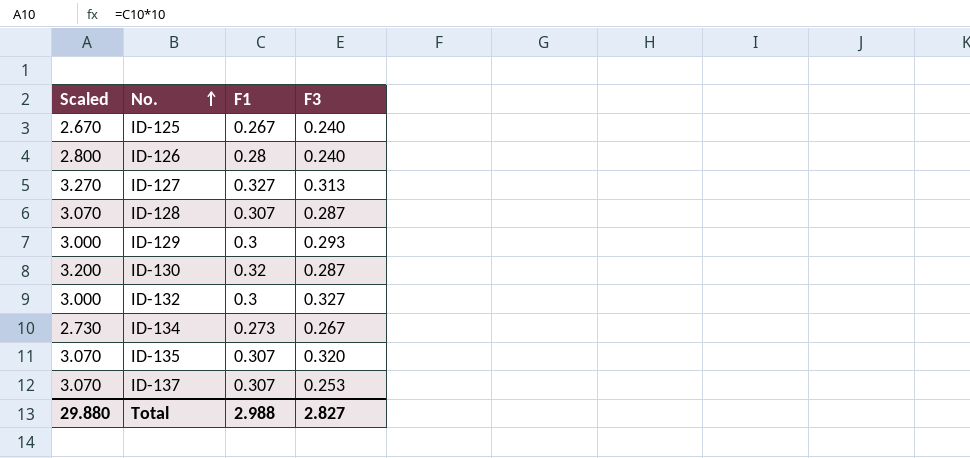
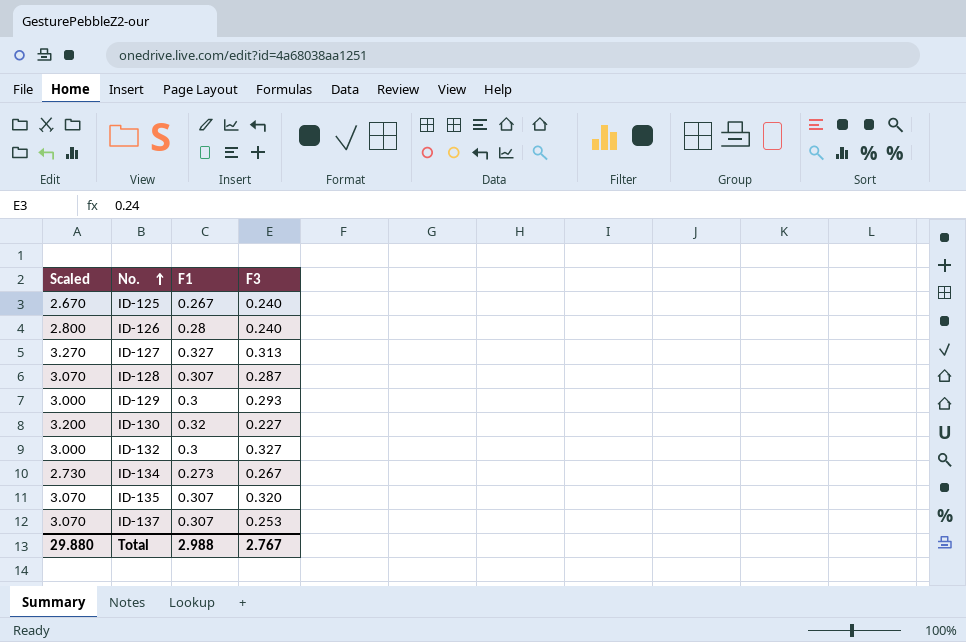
ID-130 | F3: 0.287 -> 0.227
Total | F3: 2.827 -> 2.767

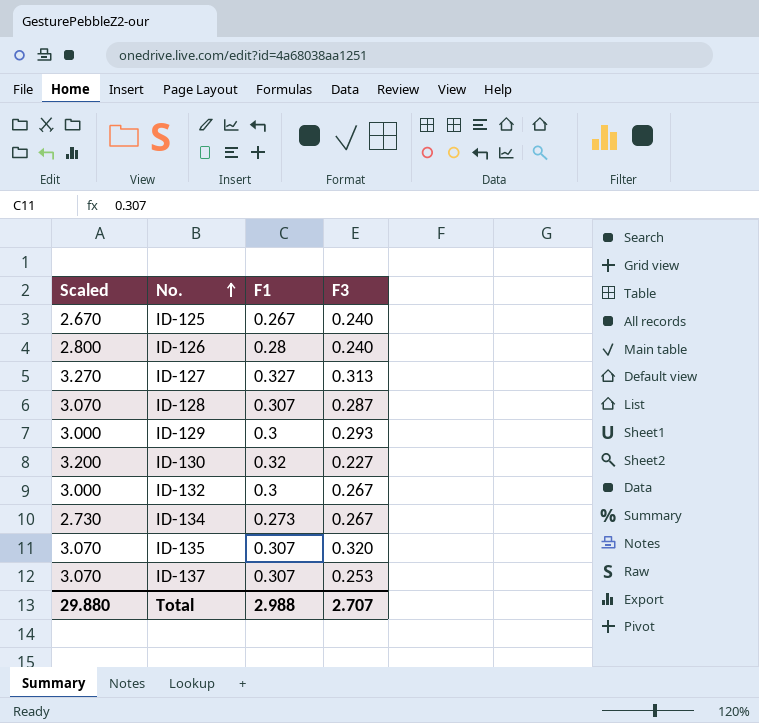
ID-132 | F3: 0.327 -> 0.267
Total | F3: 2.767 -> 2.707

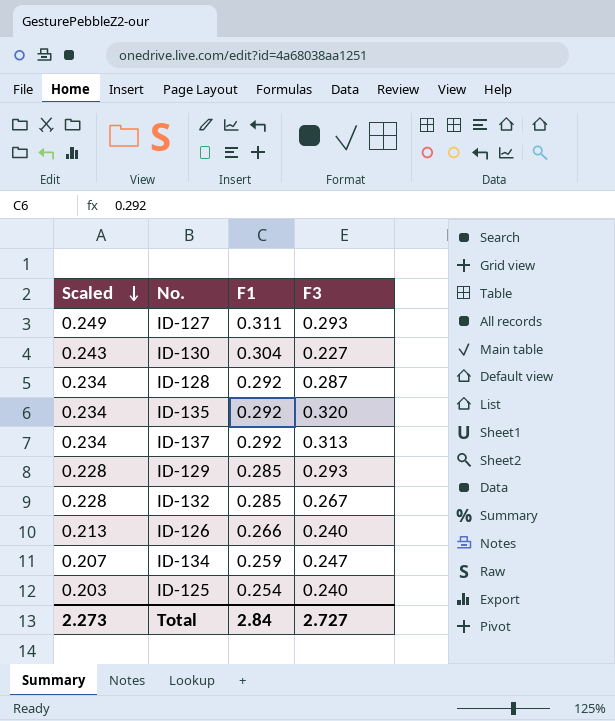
row order: No. ascending -> Scaled descending
column Scaled | formula: [F1] * 10 -> [F1] * 0.8
ID-127 | F1: 0.327 -> 0.311
ID-127 | F3: 0.313 -> 0.293
ID-130 | F1: 0.32 -> 0.304
ID-128 | F1: 0.307 -> 0.292
ID-135 | F1: 0.307 -> 0.292
ID-137 | F1: 0.307 -> 0.292
ID-137 | F3: 0.253 -> 0.313
ID-129 | F1: 0.3 -> 0.285
ID-132 | F1: 0.3 -> 0.285
ID-126 | F1: 0.28 -> 0.266
ID-134 | F1: 0.273 -> 0.259
ID-134 | F3: 0.267 -> 0.247
ID-125 | F1: 0.267 -> 0.254
Total | Scaled: 29.880 -> 2.273
Total | F1: 2.988 -> 2.84
Total | F3: 2.707 -> 2.727

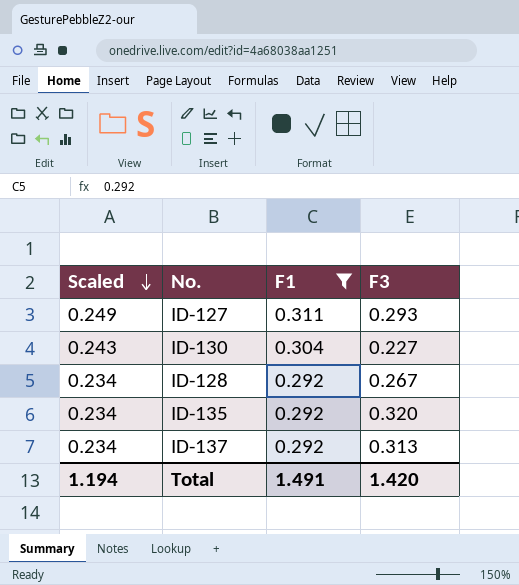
filter: none -> F1 >= 0.292
ID-128 | F3: 0.287 -> 0.267
Total | Scaled: 2.273 -> 1.194
Total | F1: 2.84 -> 1.491
Total | F3: 2.727 -> 1.420

